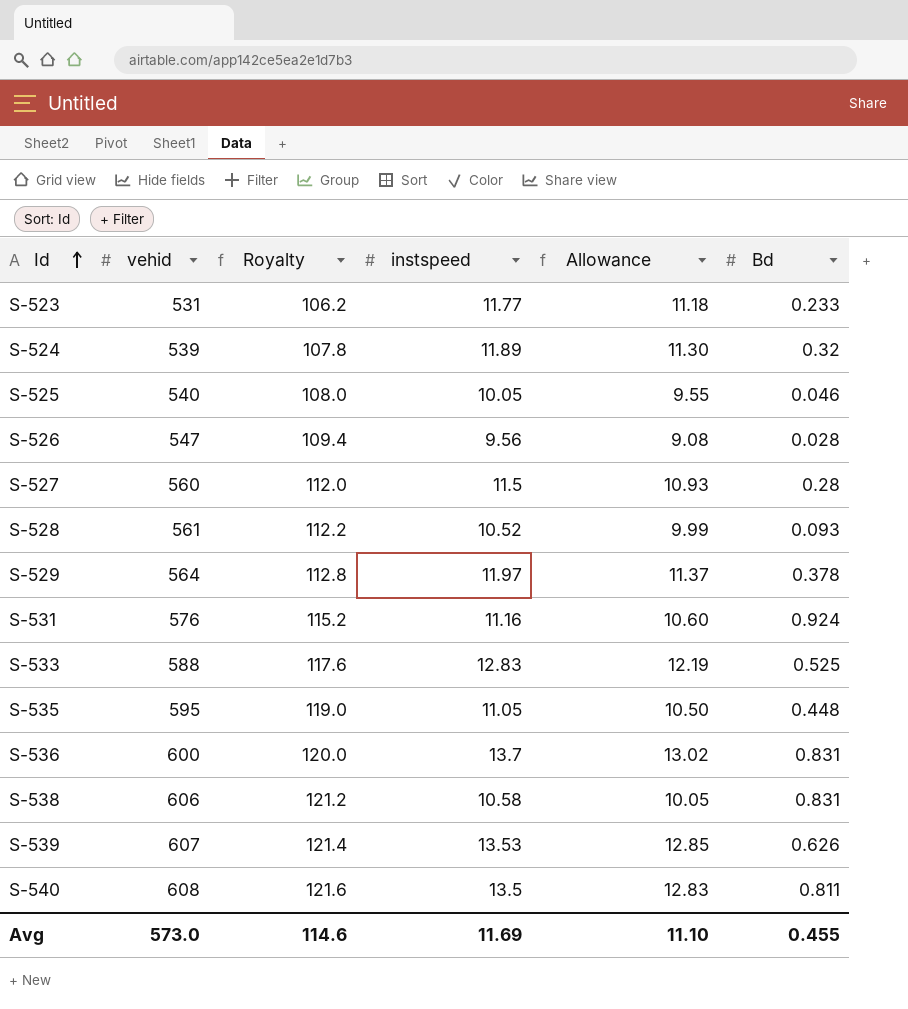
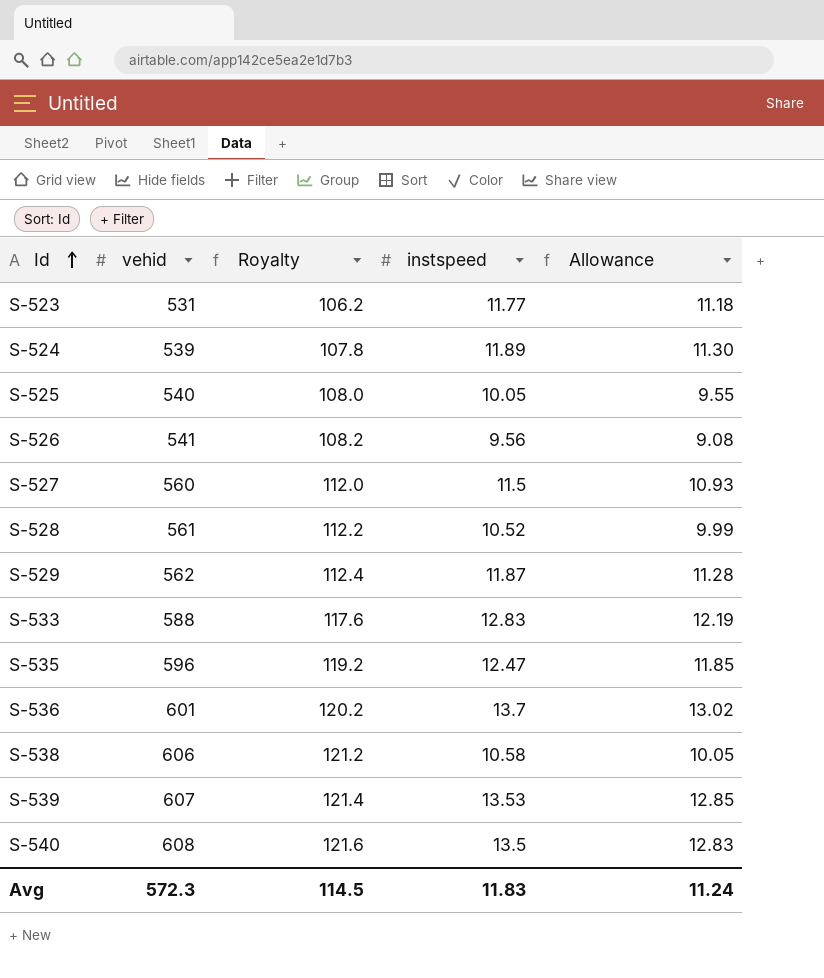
column Bd | position: 6 -> none
row S-531: 576 | 115.2 | 11.16 | 10.60 | 0.924 -> none
S-526 | vehid: 547 -> 541
S-526 | Royalty: 109.4 -> 108.2
S-529 | vehid: 564 -> 562
S-529 | Royalty: 112.8 -> 112.4
S-529 | instspeed: 11.97 -> 11.87
S-529 | Allowance: 11.37 -> 11.28
S-535 | vehid: 595 -> 596
S-535 | Royalty: 119.0 -> 119.2
S-535 | instspeed: 11.05 -> 12.47
S-535 | Allowance: 10.50 -> 11.85
S-536 | vehid: 600 -> 601
S-536 | Royalty: 120.0 -> 120.2
Avg | vehid: 573.0 -> 572.3
Avg | Royalty: 114.6 -> 114.5
Avg | instspeed: 11.69 -> 11.83
Avg | Allowance: 11.10 -> 11.24

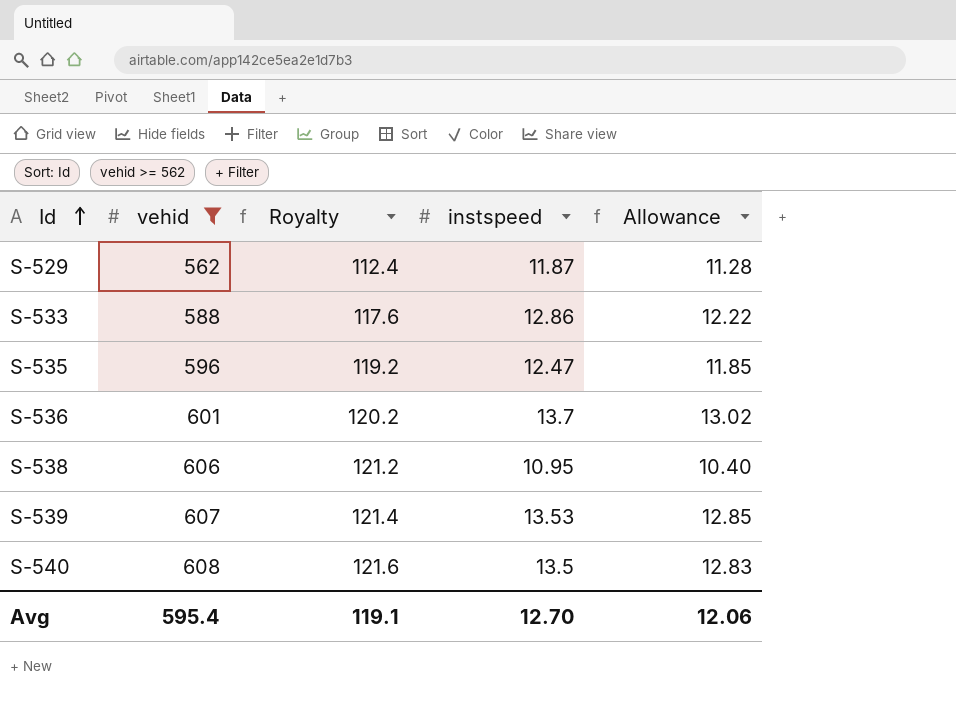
filter: none -> vehid >= 562
S-533 | instspeed: 12.83 -> 12.86
S-533 | Allowance: 12.19 -> 12.22
S-538 | instspeed: 10.58 -> 10.95
S-538 | Allowance: 10.05 -> 10.40
Avg | vehid: 572.3 -> 595.4
Avg | Royalty: 114.5 -> 119.1
Avg | instspeed: 11.83 -> 12.70
Avg | Allowance: 11.24 -> 12.06

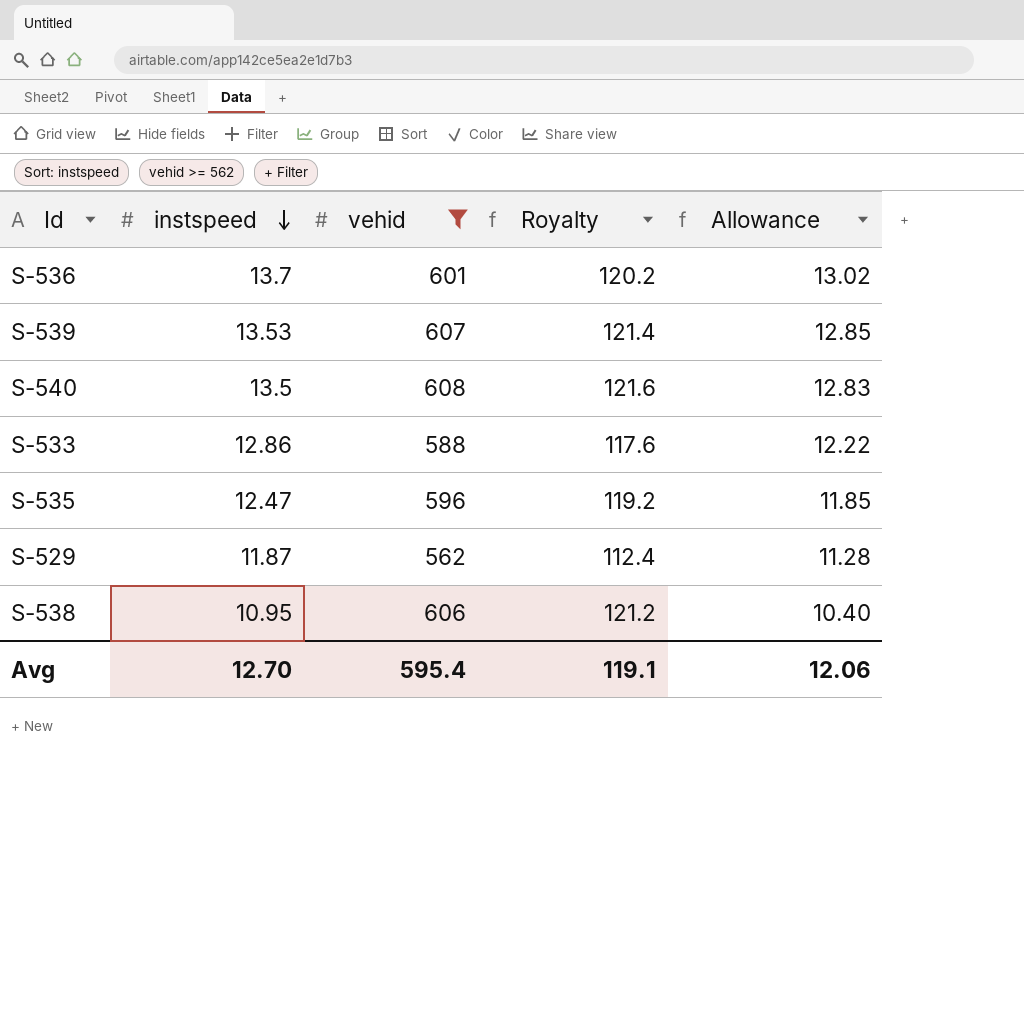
row order: Id ascending -> instspeed descending
column instspeed | position: 4 -> 2

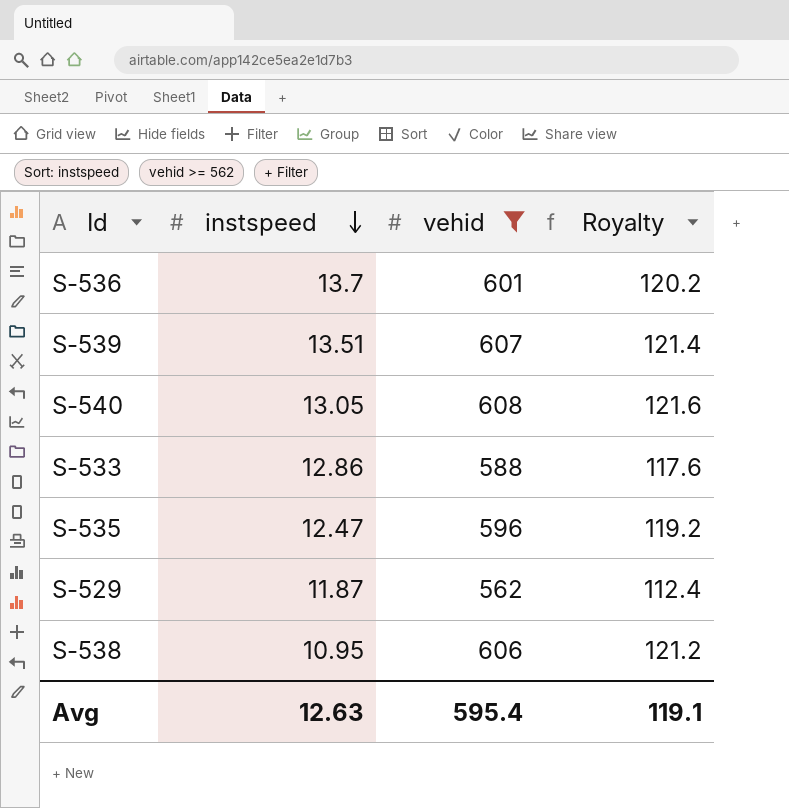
column Allowance | formula: [instspeed] * 0.95 -> none
S-539 | instspeed: 13.53 -> 13.51
S-540 | instspeed: 13.5 -> 13.05
Avg | instspeed: 12.70 -> 12.63

